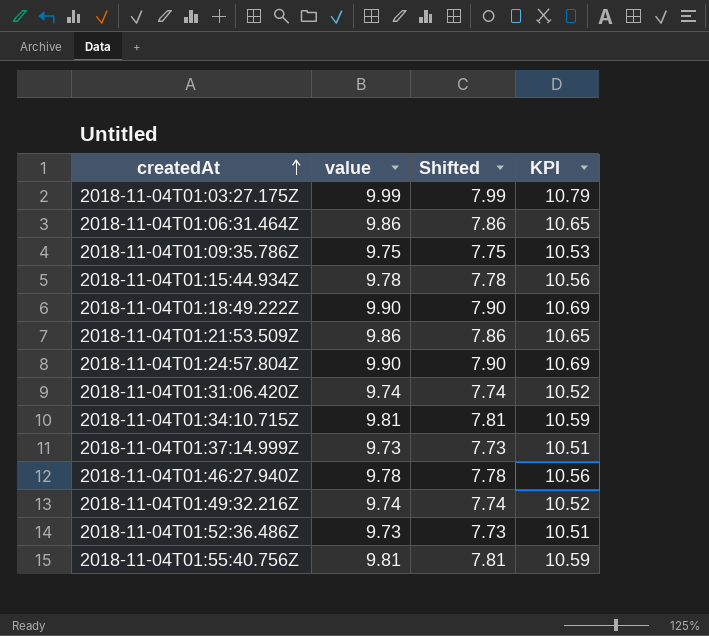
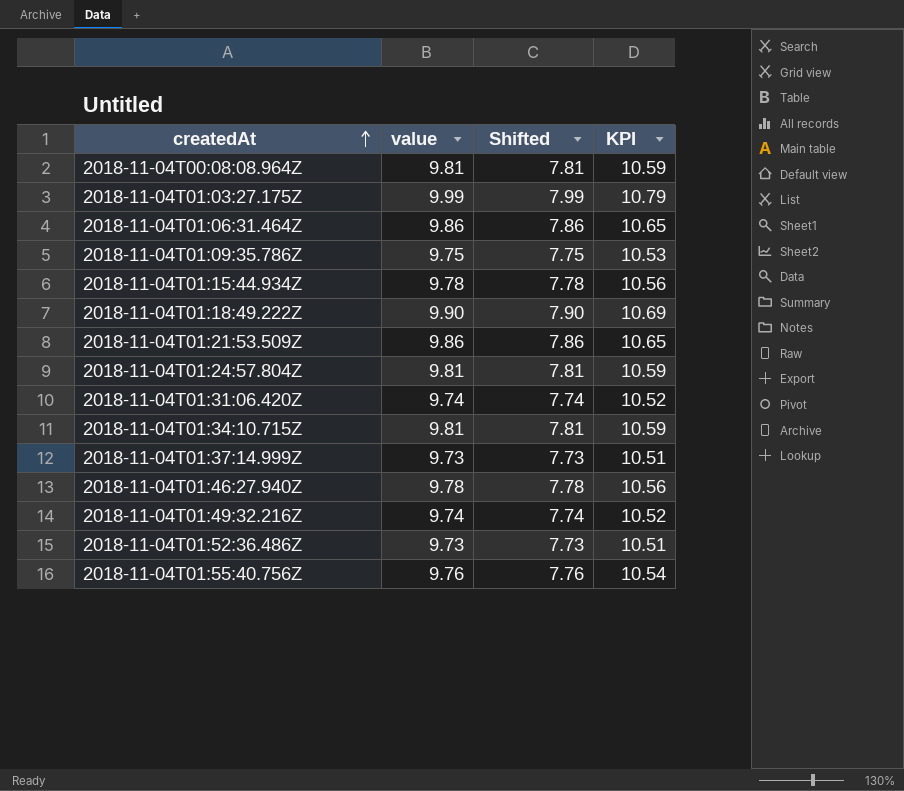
row 2018-11-04T00:08:08.964Z: none -> 9.81 | 7.81 | 10.59
2018-11-04T01:24:57.804Z | value: 9.90 -> 9.81
2018-11-04T01:24:57.804Z | Shifted: 7.90 -> 7.81
2018-11-04T01:24:57.804Z | KPI: 10.69 -> 10.59
2018-11-04T01:55:40.756Z | value: 9.81 -> 9.76
2018-11-04T01:55:40.756Z | Shifted: 7.81 -> 7.76
2018-11-04T01:55:40.756Z | KPI: 10.59 -> 10.54

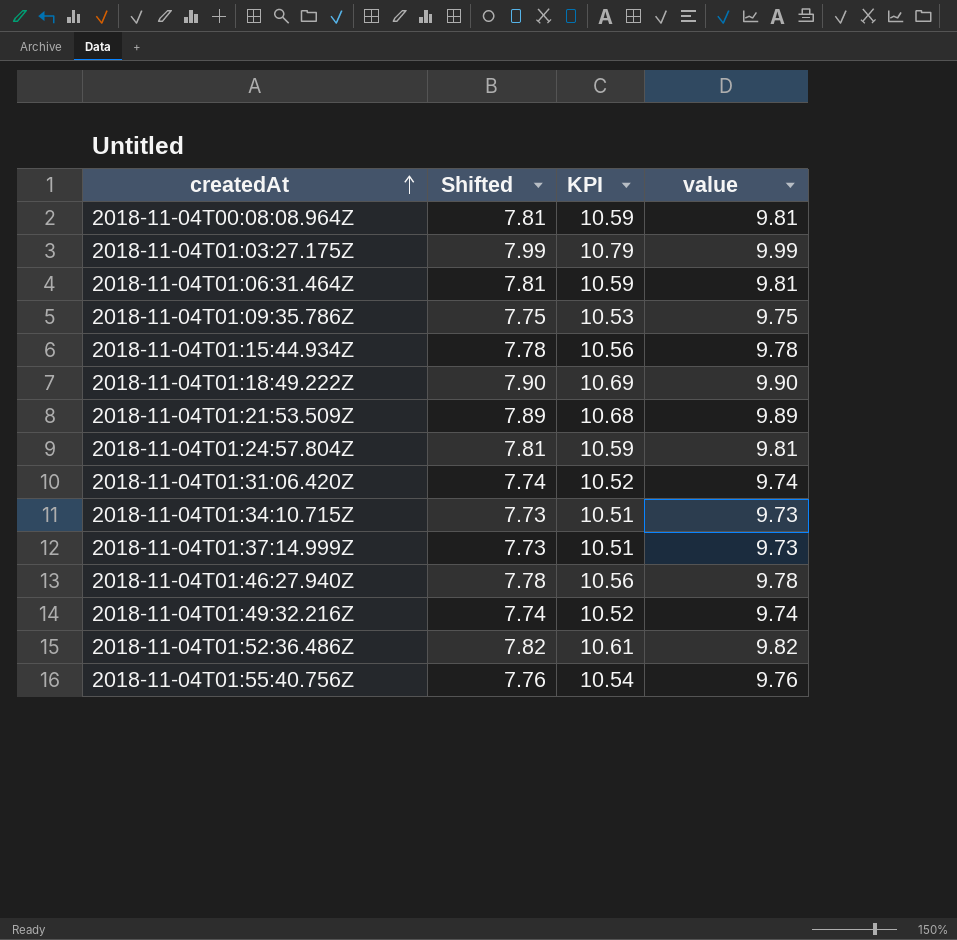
column value | position: 2 -> 4
2018-11-04T01:06:31.464Z | Shifted: 7.86 -> 7.81
2018-11-04T01:06:31.464Z | KPI: 10.65 -> 10.59
2018-11-04T01:06:31.464Z | value: 9.86 -> 9.81
2018-11-04T01:21:53.509Z | Shifted: 7.86 -> 7.89
2018-11-04T01:21:53.509Z | KPI: 10.65 -> 10.68
2018-11-04T01:21:53.509Z | value: 9.86 -> 9.89
2018-11-04T01:34:10.715Z | Shifted: 7.81 -> 7.73
2018-11-04T01:34:10.715Z | KPI: 10.59 -> 10.51
2018-11-04T01:34:10.715Z | value: 9.81 -> 9.73
2018-11-04T01:52:36.486Z | Shifted: 7.73 -> 7.82
2018-11-04T01:52:36.486Z | KPI: 10.51 -> 10.61
2018-11-04T01:52:36.486Z | value: 9.73 -> 9.82

